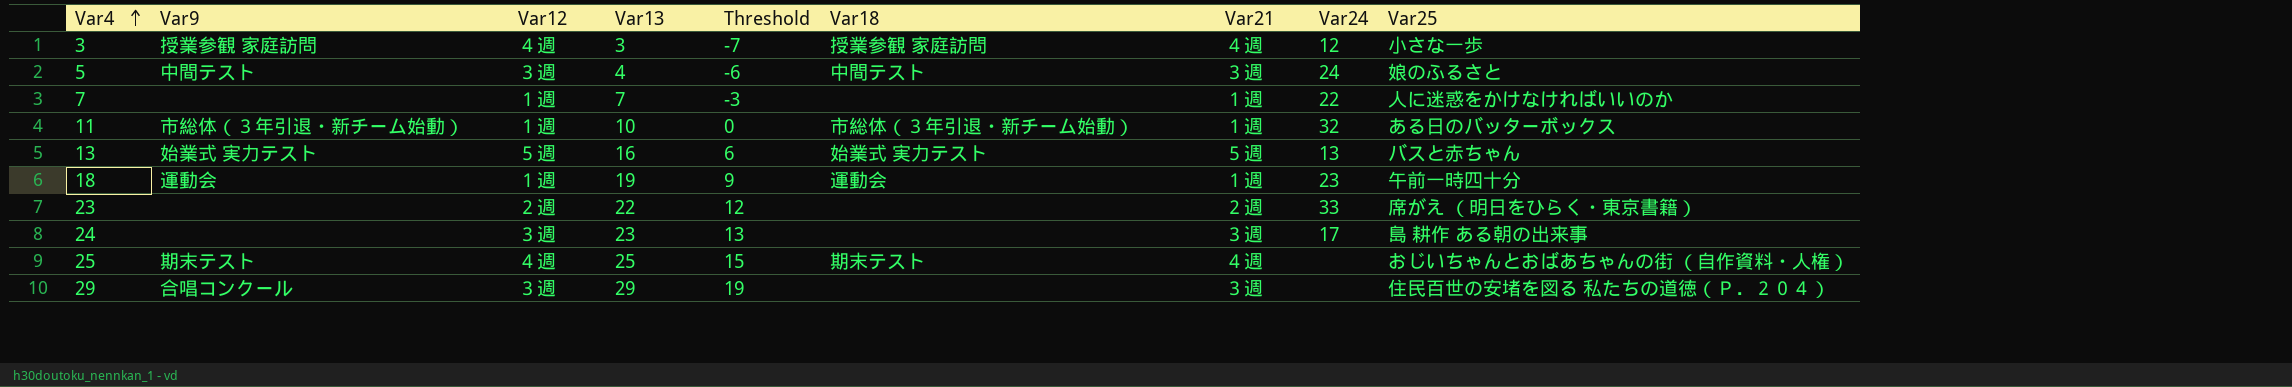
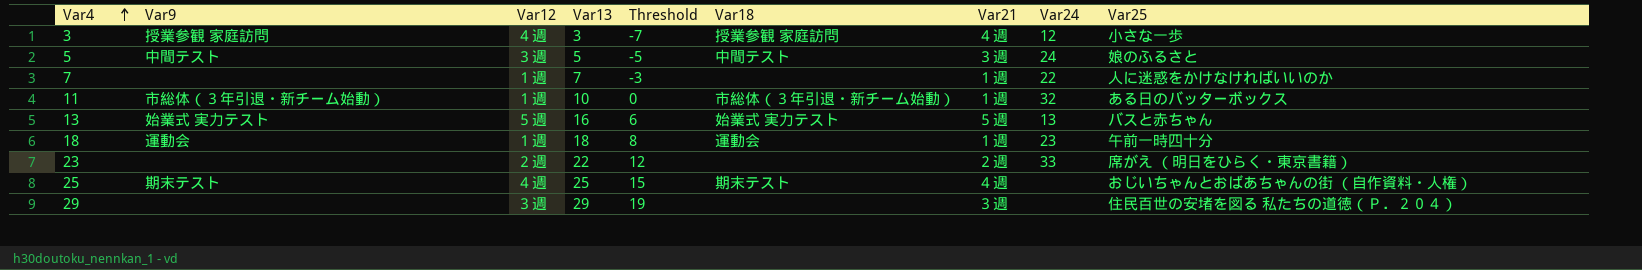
row 24: none | ３週 | 23 | 13 | none | ３週 | 17 | 島 耕作 ある朝の出来事 -> none
5 | Var13: 4 -> 5
5 | Threshold: -6 -> -5
18 | Var13: 19 -> 18
18 | Threshold: 9 -> 8
29 | Var9: 合唱コンクール -> none

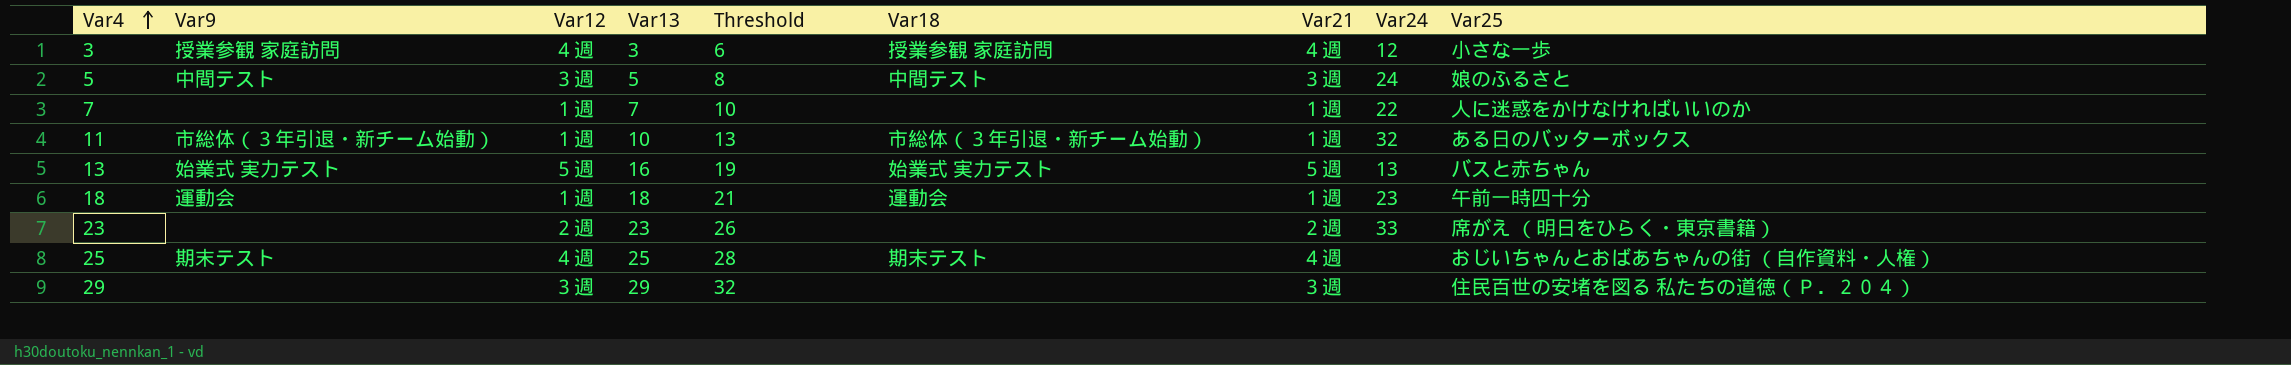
column Threshold | formula: [Var13] - 10 -> [Var13] + 3
23 | Var13: 22 -> 23

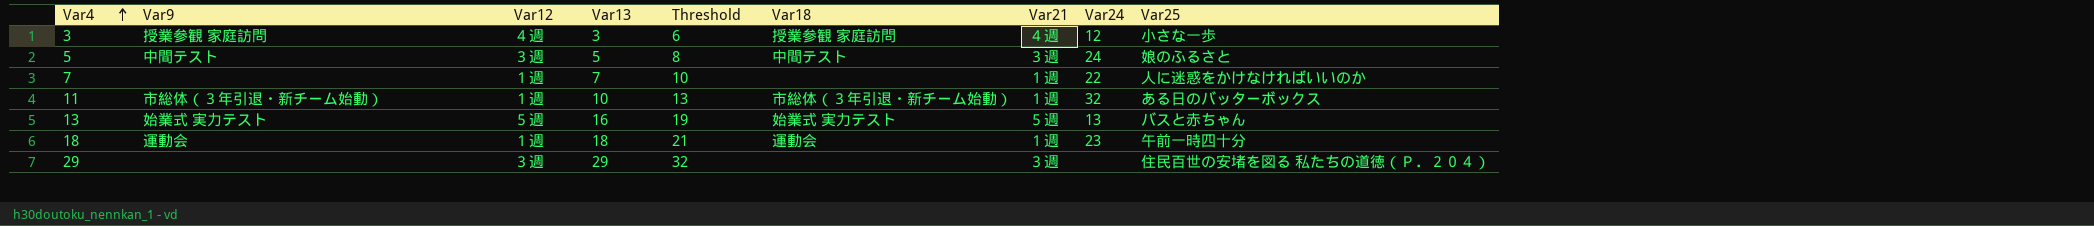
row 23: none | ２週 | 23 | 26 | none | ２週 | 33 | 席がえ （明日をひらく・東京書籍） -> none
row 25: 期末テスト | ４週 | 25 | 28 | 期末テスト | ４週 | none | おじいちゃんとおばあちゃんの街 （自作資料・人権） -> none

